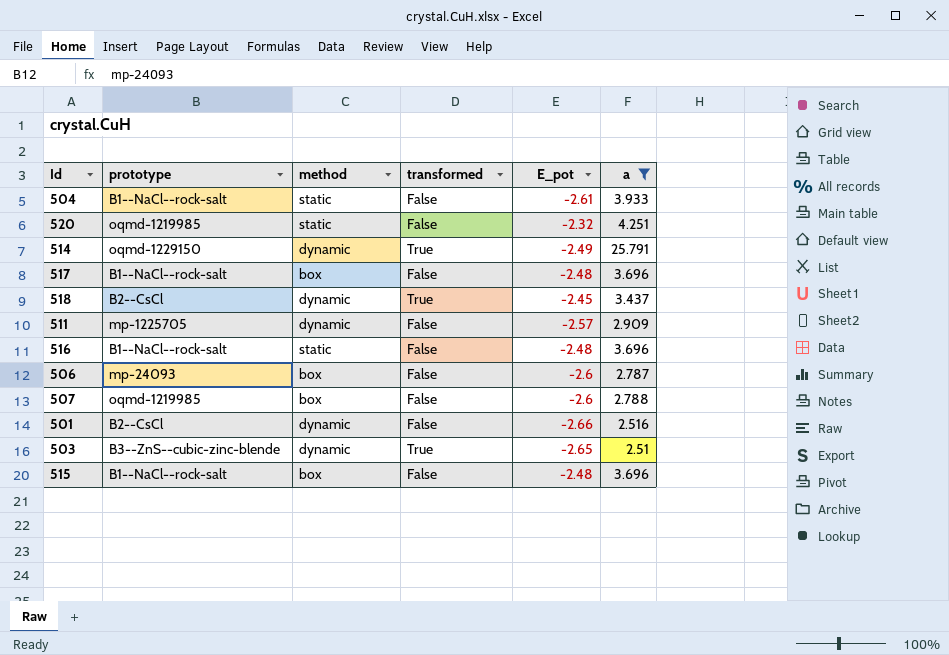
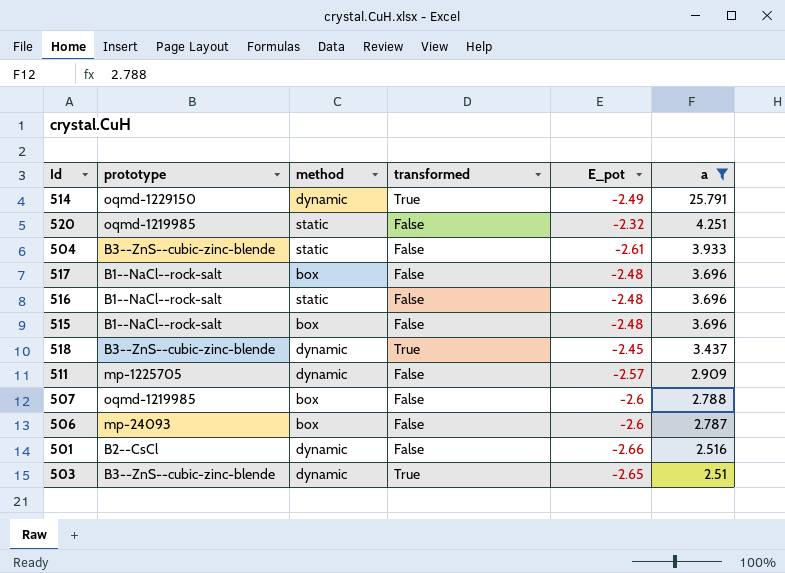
row order: none -> a descending
504 | prototype: B1--NaCl--rock-salt -> B3--ZnS--cubic-zinc-blende
518 | prototype: B2--CsCl -> B3--ZnS--cubic-zinc-blende

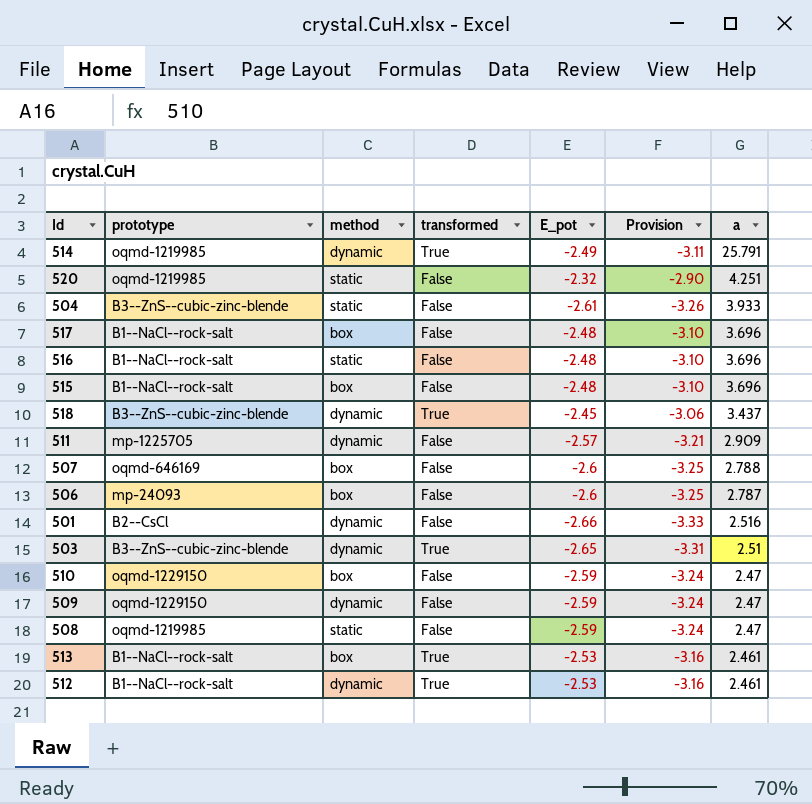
filter: a >= 2.51 -> none
column Provision | formula: none -> [E_pot] * 1.25
514 | prototype: oqmd-1229150 -> oqmd-1219985
507 | prototype: oqmd-1219985 -> oqmd-646169

